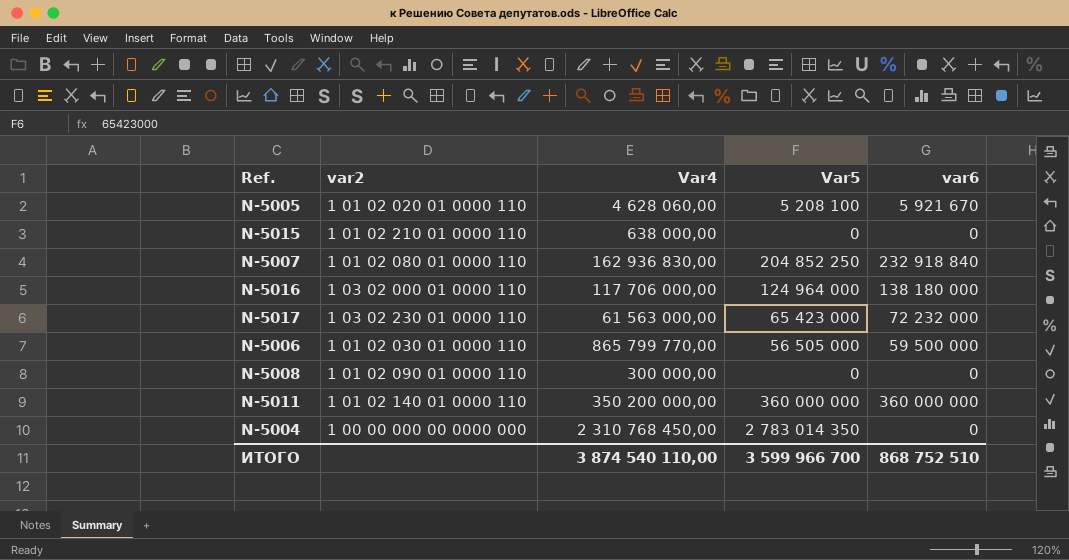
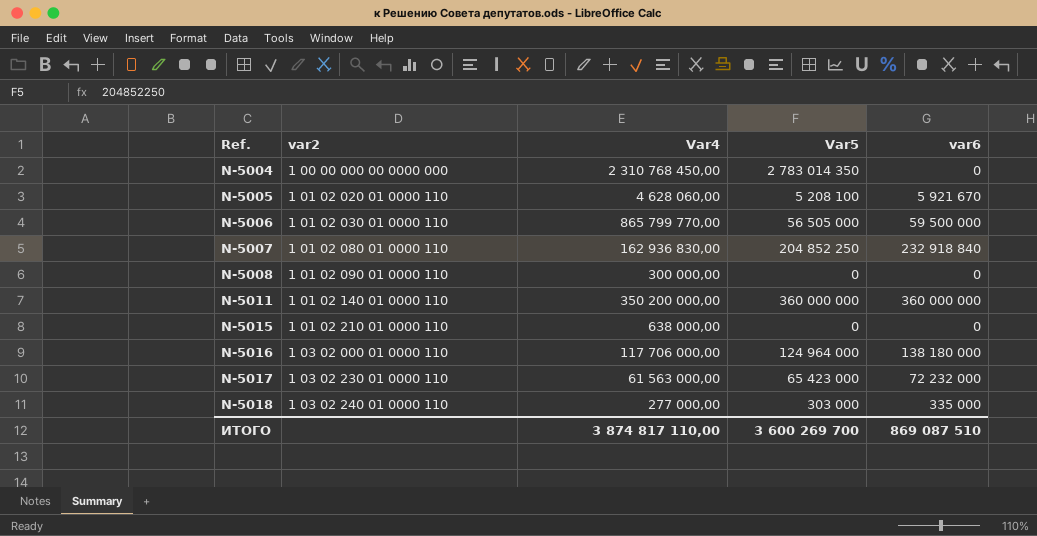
row order: none -> Ref. ascending
row N-5018: none -> 1 03 02 240 01 0000 110 | 277 000,00 | 303 000 | 335 000
ИТОГО | Var4: 3 874 540 110,00 -> 3 874 817 110,00
ИТОГО | Var5: 3 599 966 700 -> 3 600 269 700
ИТОГО | var6: 868 752 510 -> 869 087 510

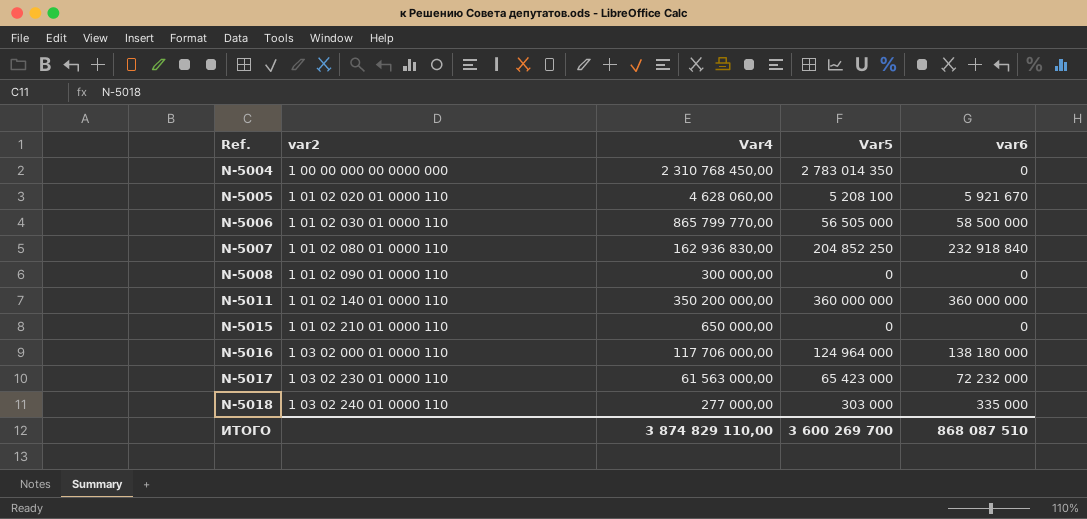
N-5006 | var6: 59 500 000 -> 58 500 000
N-5015 | Var4: 638 000,00 -> 650 000,00
ИТОГО | Var4: 3 874 817 110,00 -> 3 874 829 110,00
ИТОГО | var6: 869 087 510 -> 868 087 510

